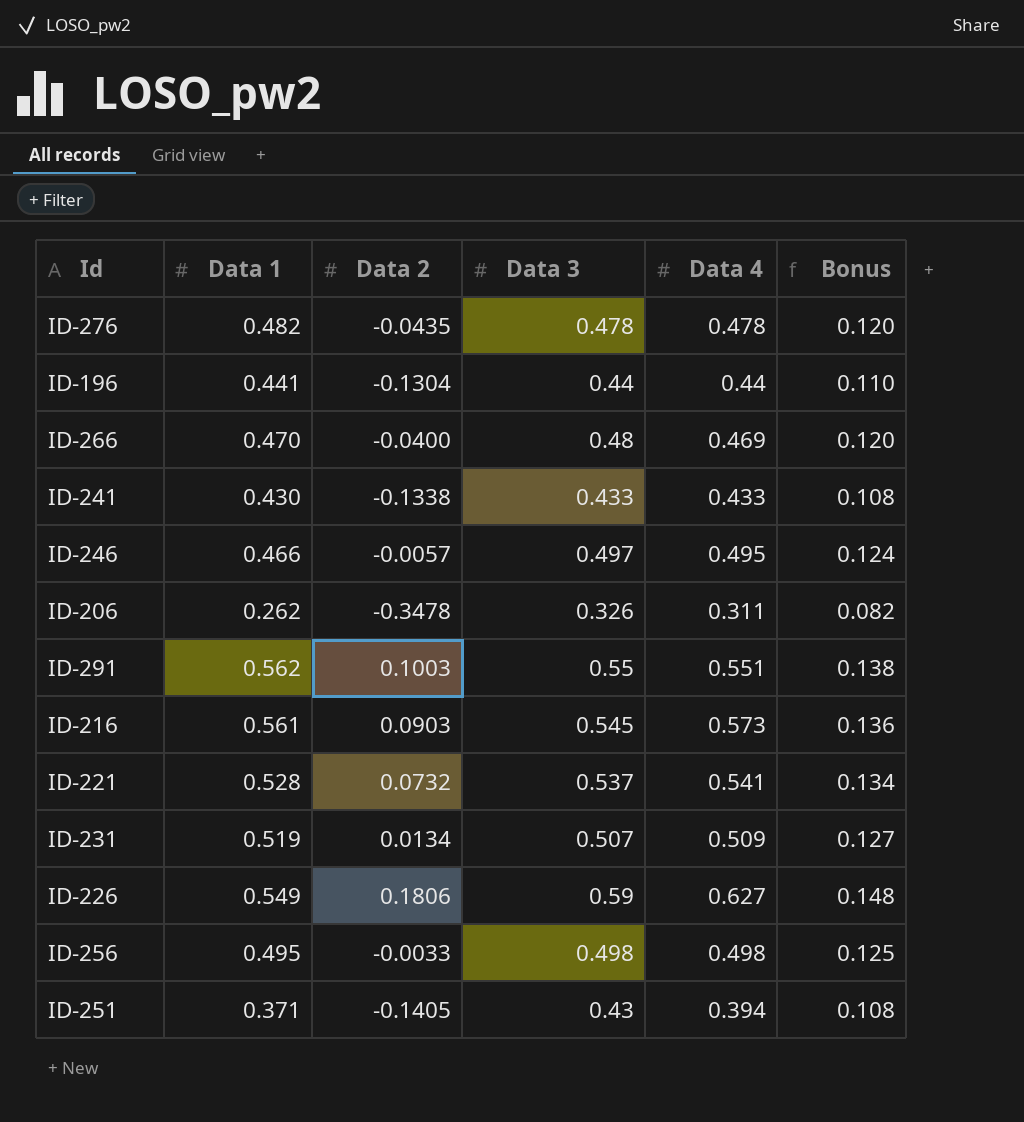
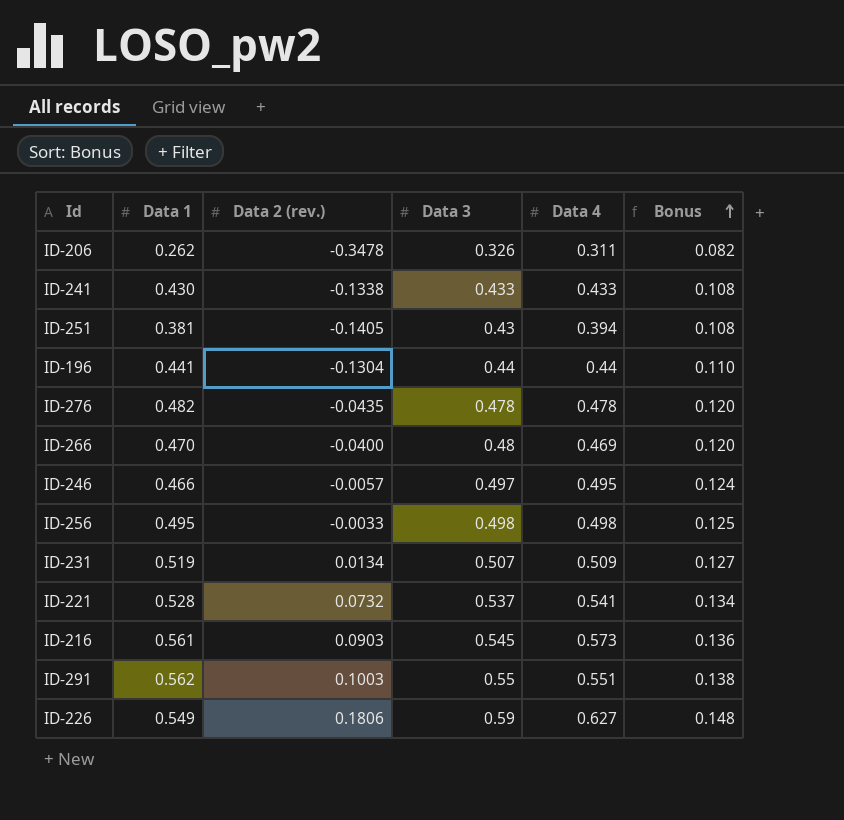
row order: none -> Bonus ascending
column name: Data 2 -> Data 2 (rev.)
ID-251 | Data 1: 0.371 -> 0.381

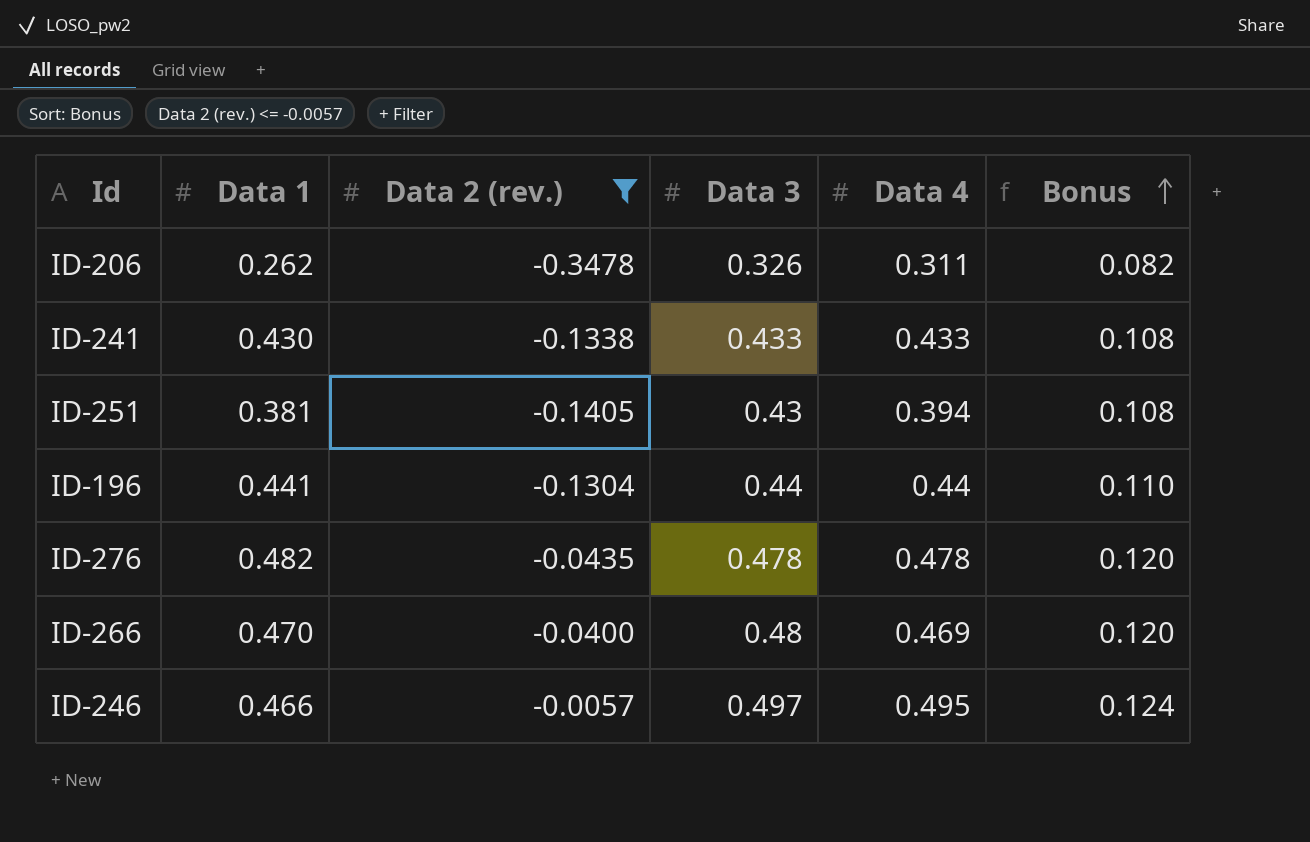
filter: none -> Data 2 (rev.) <= -0.0057

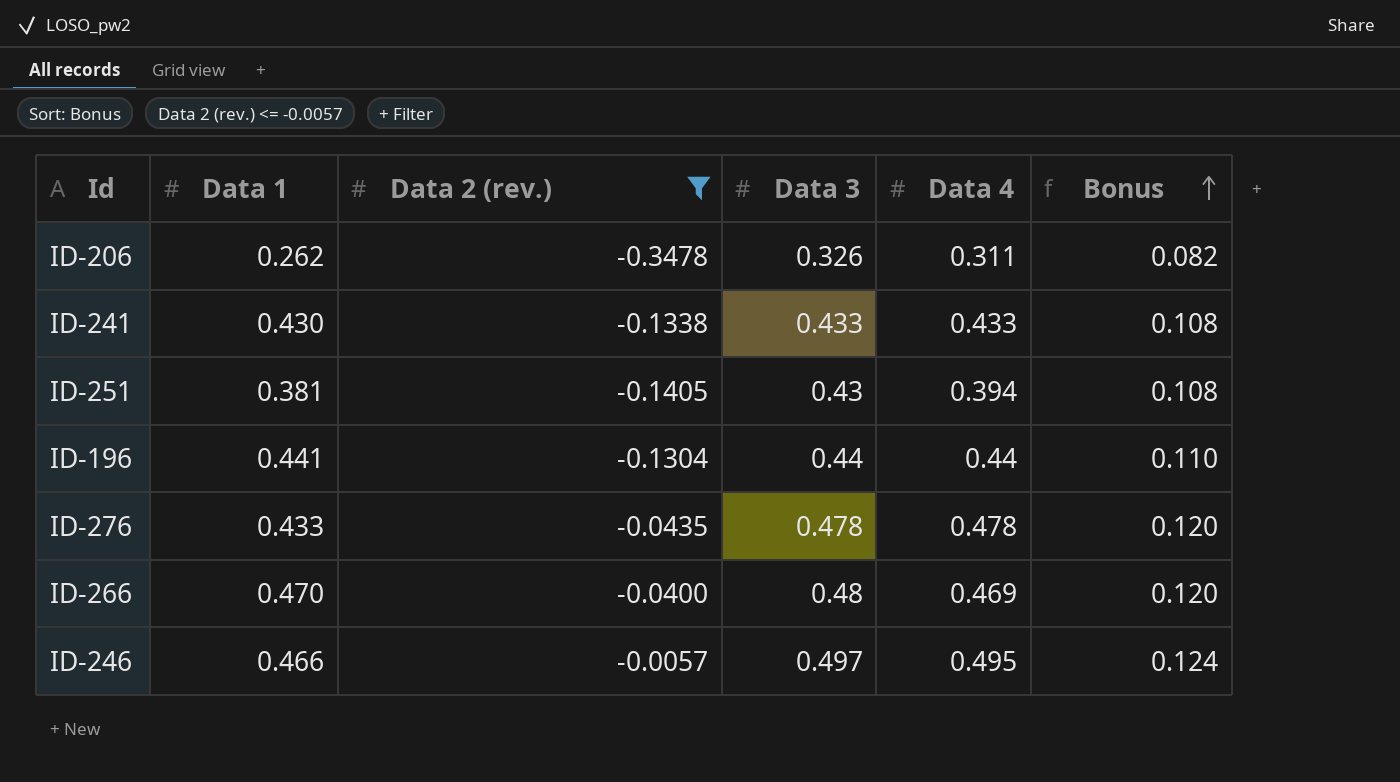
ID-276 | Data 1: 0.482 -> 0.433

